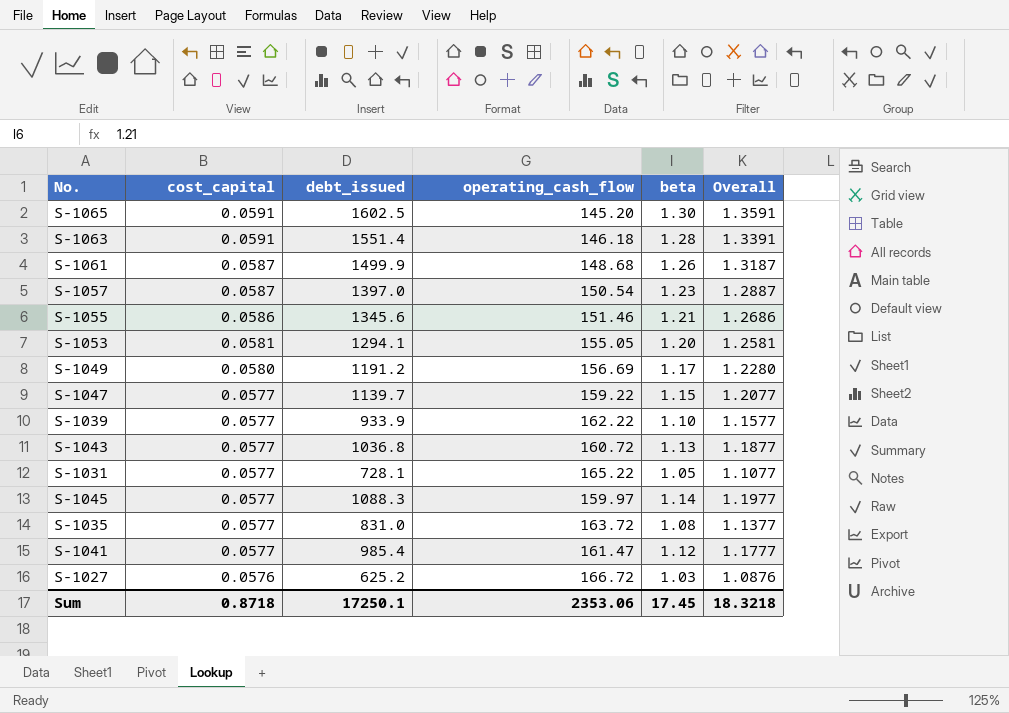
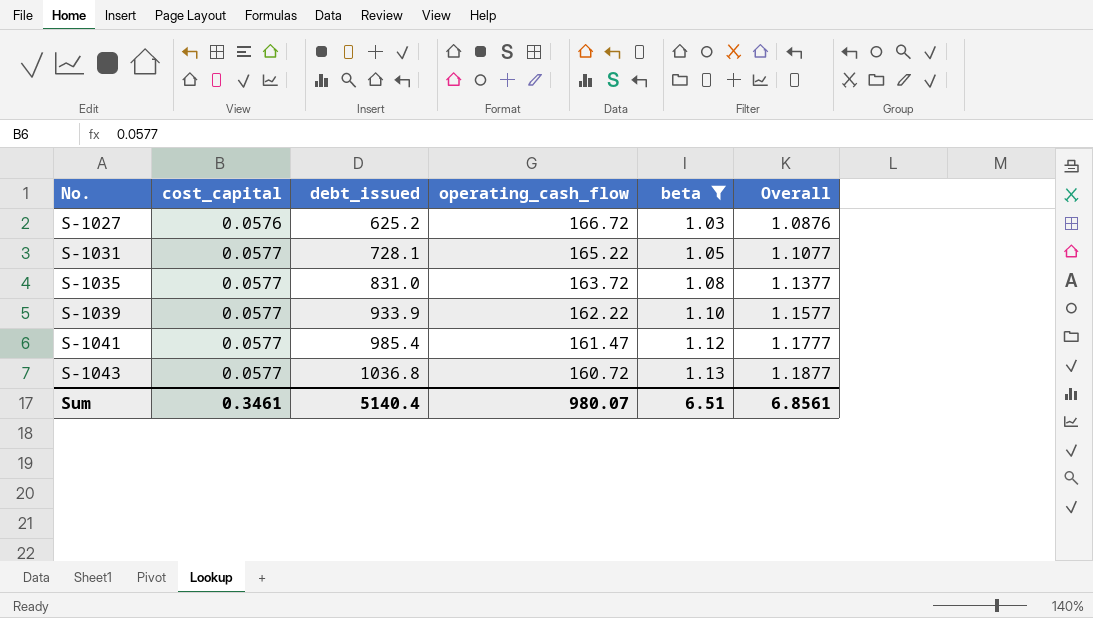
filter: none -> beta <= 1.13
row order: cost_capital descending -> No. ascending
Sum | cost_capital: 0.8718 -> 0.3461
Sum | debt_issued: 17250.1 -> 5140.4
Sum | operating_cash_flow: 2353.06 -> 980.07
Sum | beta: 17.45 -> 6.51
Sum | Overall: 18.3218 -> 6.8561

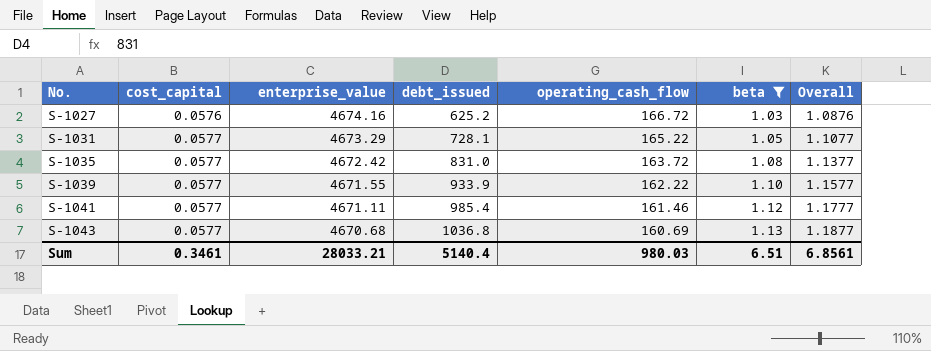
column enterprise_value | position: none -> 3
S-1041 | operating_cash_flow: 161.47 -> 161.46
S-1043 | operating_cash_flow: 160.72 -> 160.69
Sum | operating_cash_flow: 980.07 -> 980.03

